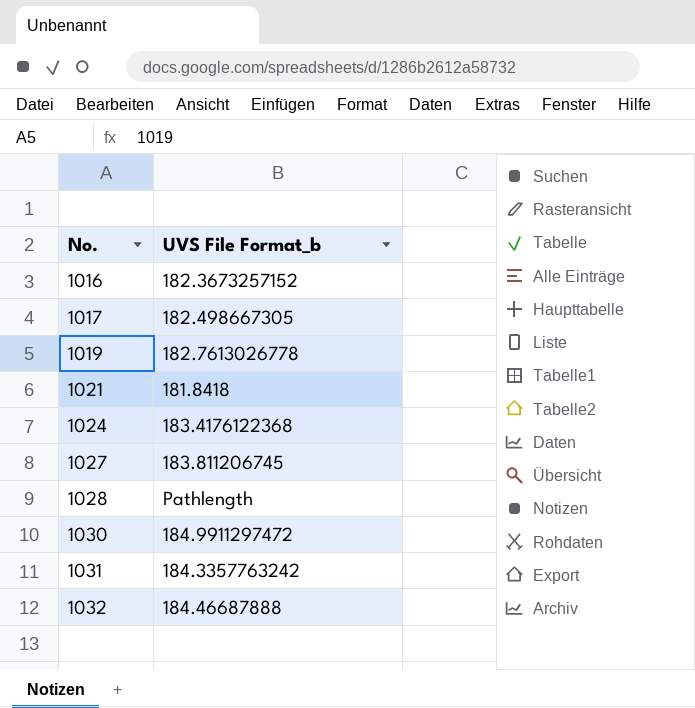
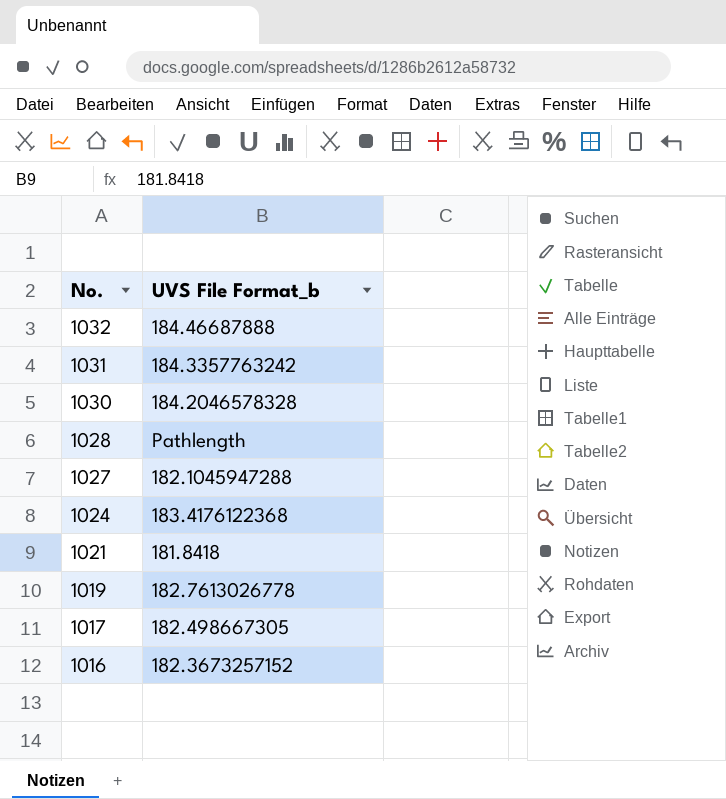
row order: No. ascending -> No. descending
1030 | UVS File Format_b: 184.9911297472 -> 184.2046578328
1027 | UVS File Format_b: 183.811206745 -> 182.1045947288

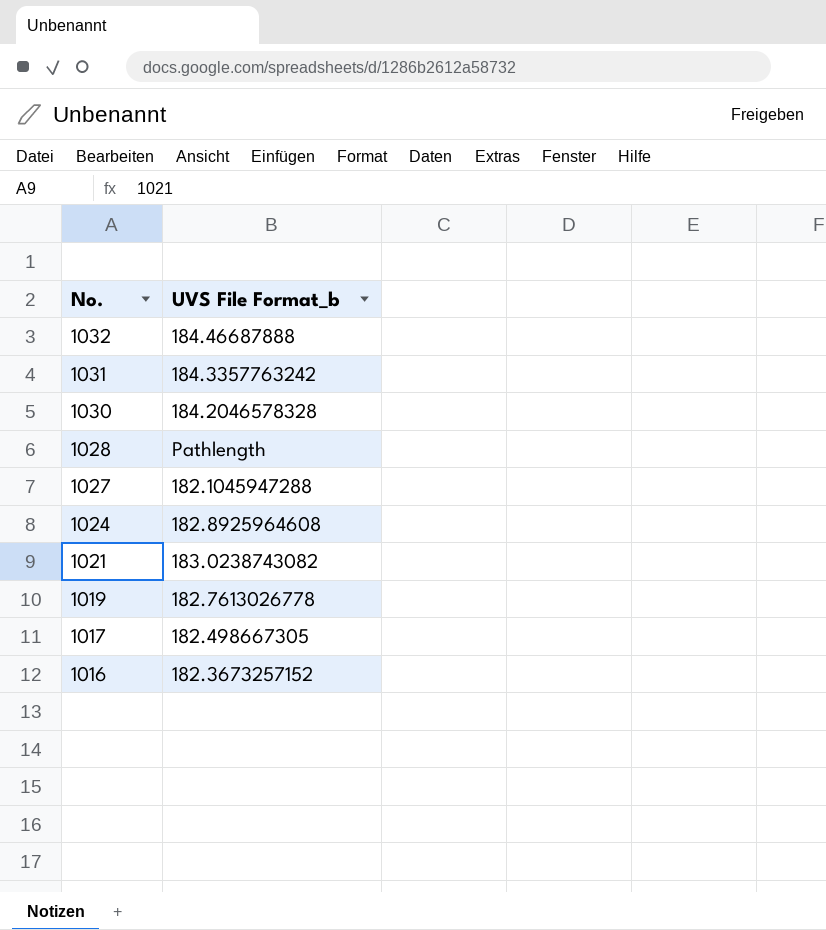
1024 | UVS File Format_b: 183.4176122368 -> 182.8925964608
1021 | UVS File Format_b: 181.8418 -> 183.0238743082

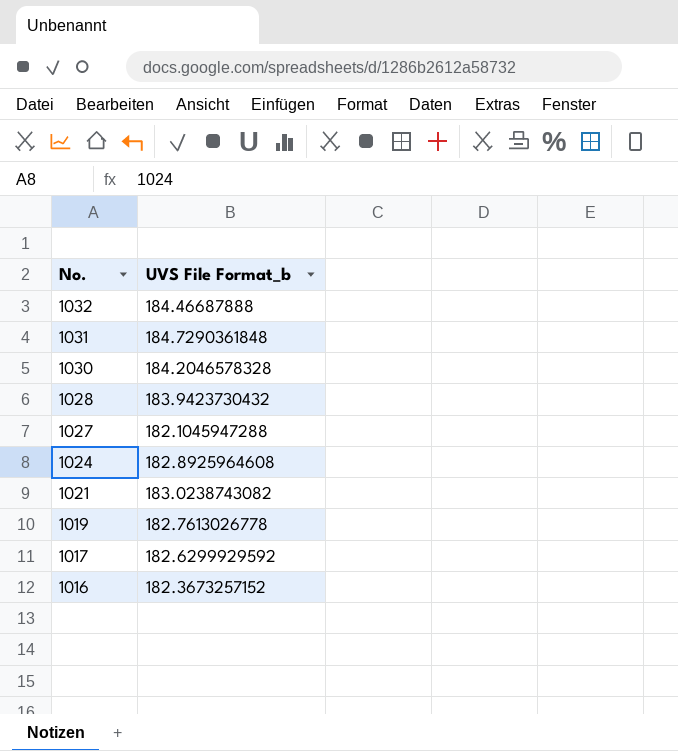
1031 | UVS File Format_b: 184.3357763242 -> 184.7290361848
1028 | UVS File Format_b: Pathlength -> 183.9423730432
1017 | UVS File Format_b: 182.498667305 -> 182.6299929592

